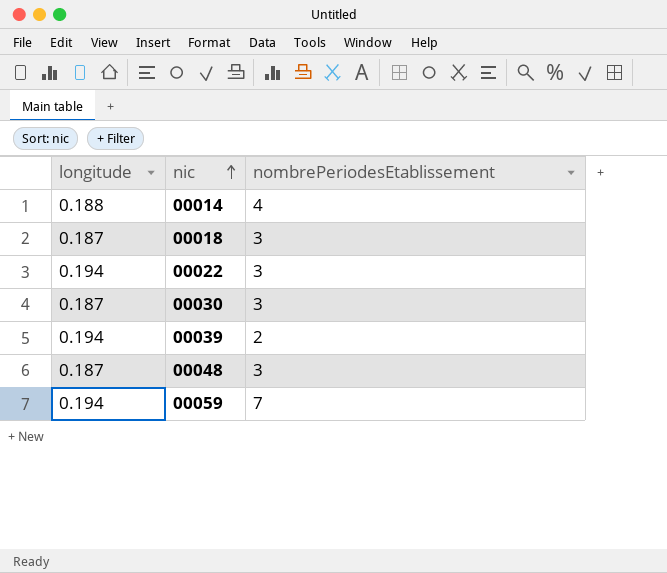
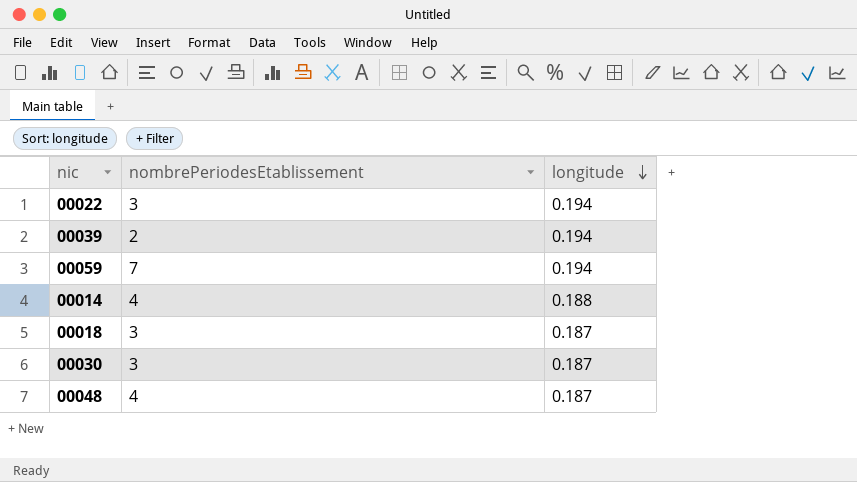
row order: nic ascending -> longitude descending
column longitude | position: 1 -> 3
00048 | nombrePeriodesEtablissement: 3 -> 4

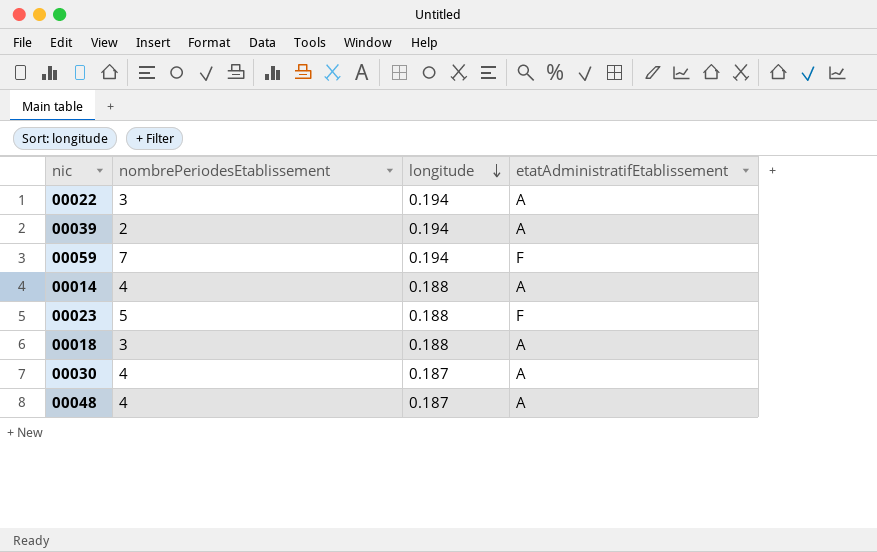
column etatAdministratifEtablissement | position: none -> 4
row 00023: none -> 5 | 0.188 | F
00018 | longitude: 0.187 -> 0.188
00030 | nombrePeriodesEtablissement: 3 -> 4

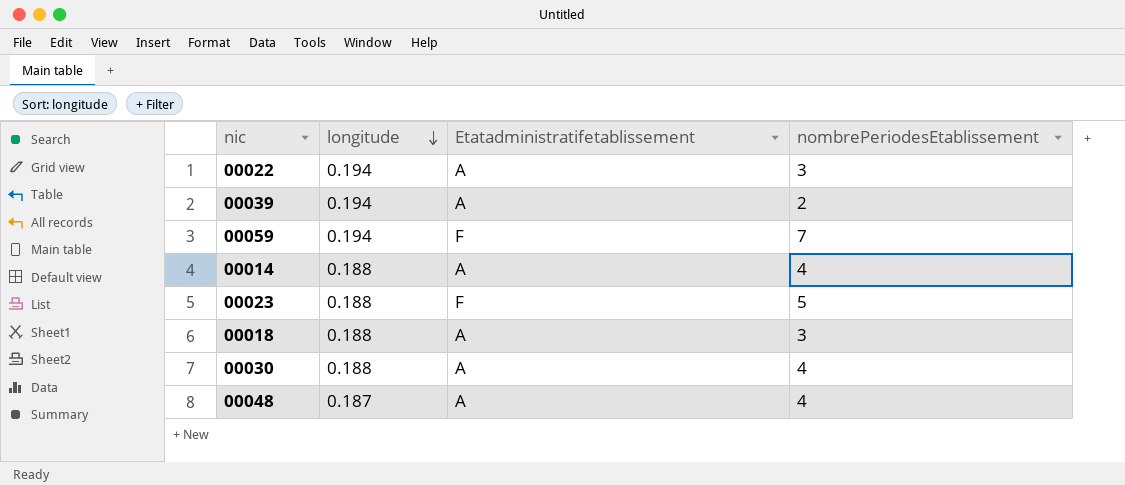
column name: etatAdministratifEtablissement -> Etatadministratifetablissement
column nombrePeriodesEtablissement | position: 2 -> 4
00030 | longitude: 0.187 -> 0.188

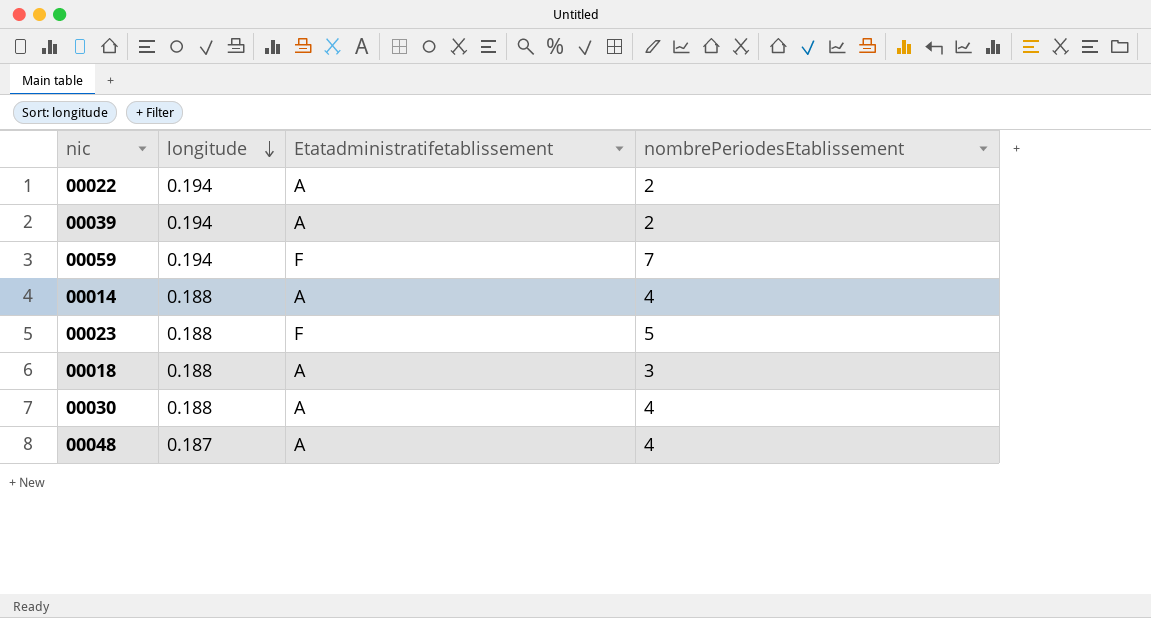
00022 | nombrePeriodesEtablissement: 3 -> 2

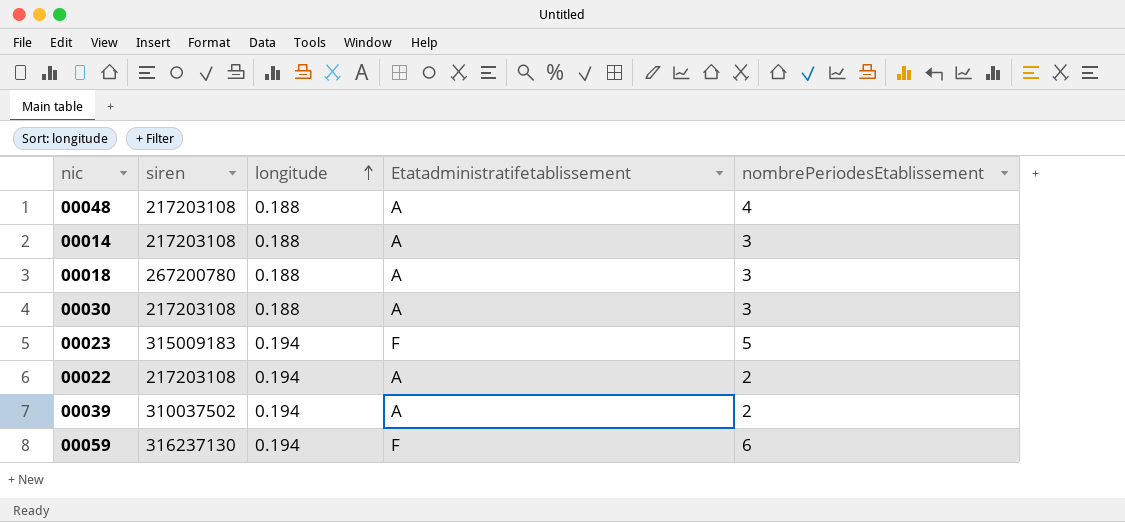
row order: longitude descending -> longitude ascending
column siren | position: none -> 2
00048 | longitude: 0.187 -> 0.188
00014 | nombrePeriodesEtablissement: 4 -> 3
00030 | nombrePeriodesEtablissement: 4 -> 3
00023 | longitude: 0.188 -> 0.194
00059 | nombrePeriodesEtablissement: 7 -> 6

